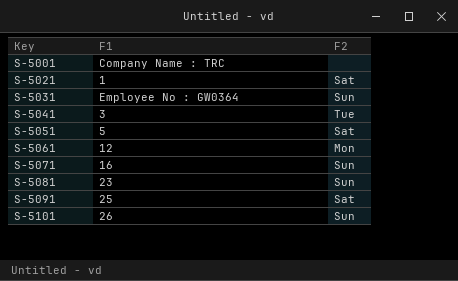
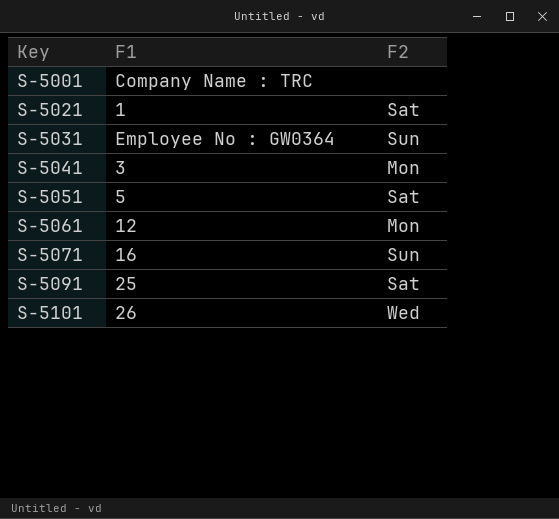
row S-5081: 23 | Sun -> none
S-5041 | F2: Tue -> Mon
S-5101 | F2: Sun -> Wed

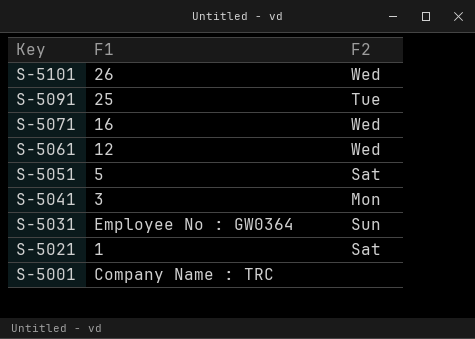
row order: Key ascending -> Key descending
S-5091 | F2: Sat -> Tue
S-5071 | F2: Sun -> Wed
S-5061 | F2: Mon -> Wed

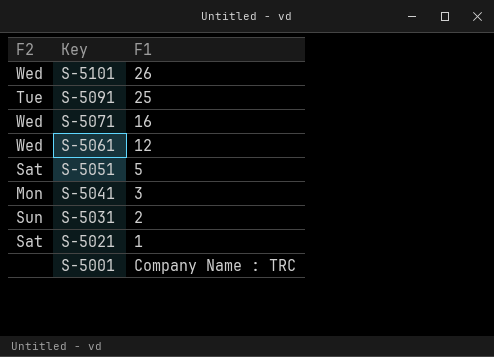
column F2 | position: 3 -> 1
S-5031 | F1: Employee No : GW0364 -> 2

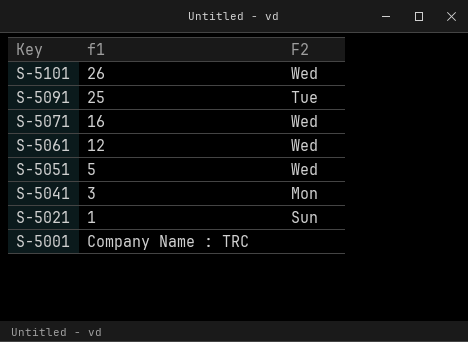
column name: F1 -> f1
column F2 | position: 1 -> 3
row S-5031: Sun | 2 -> none
S-5051 | F2: Sat -> Wed
S-5021 | F2: Sat -> Sun

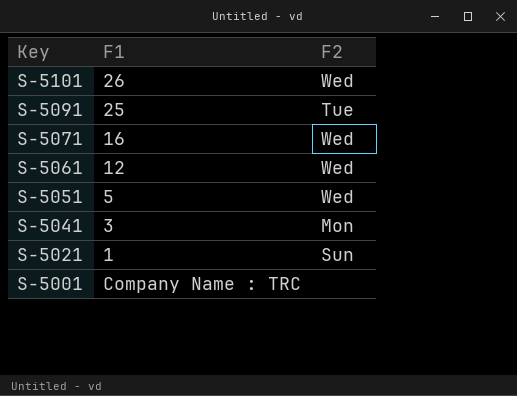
column name: f1 -> F1

